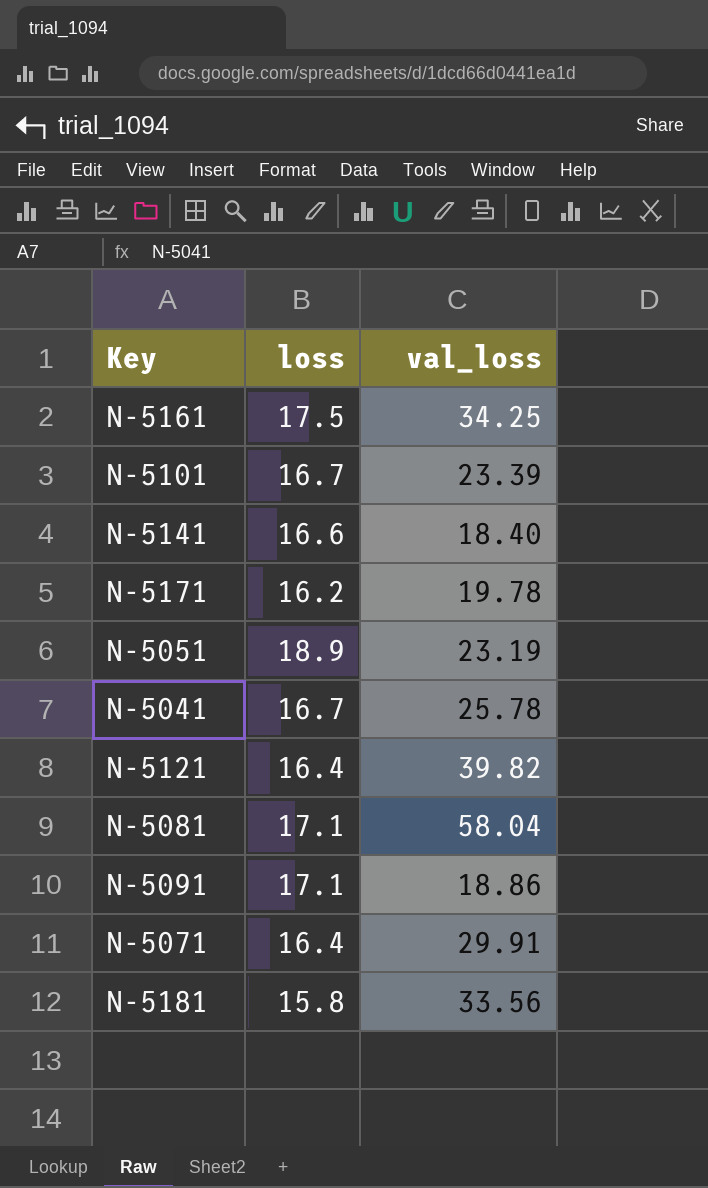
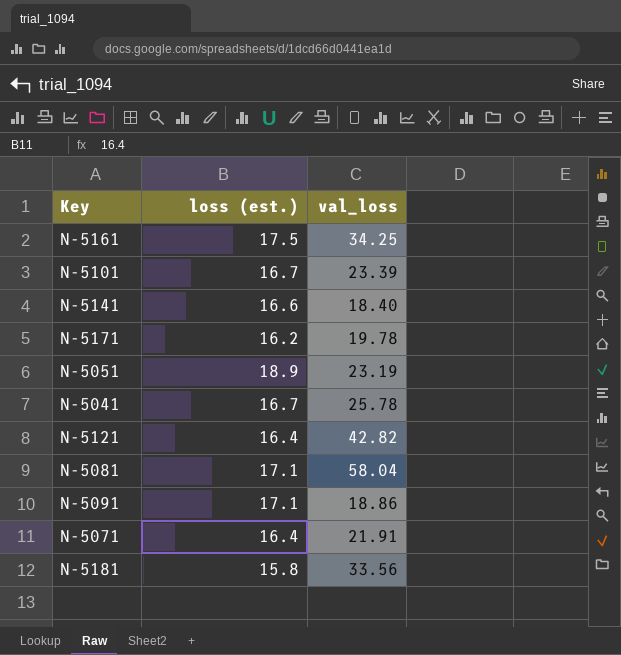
column name: loss -> loss (est.)
N-5121 | val_loss: 39.82 -> 42.82
N-5071 | val_loss: 29.91 -> 21.91

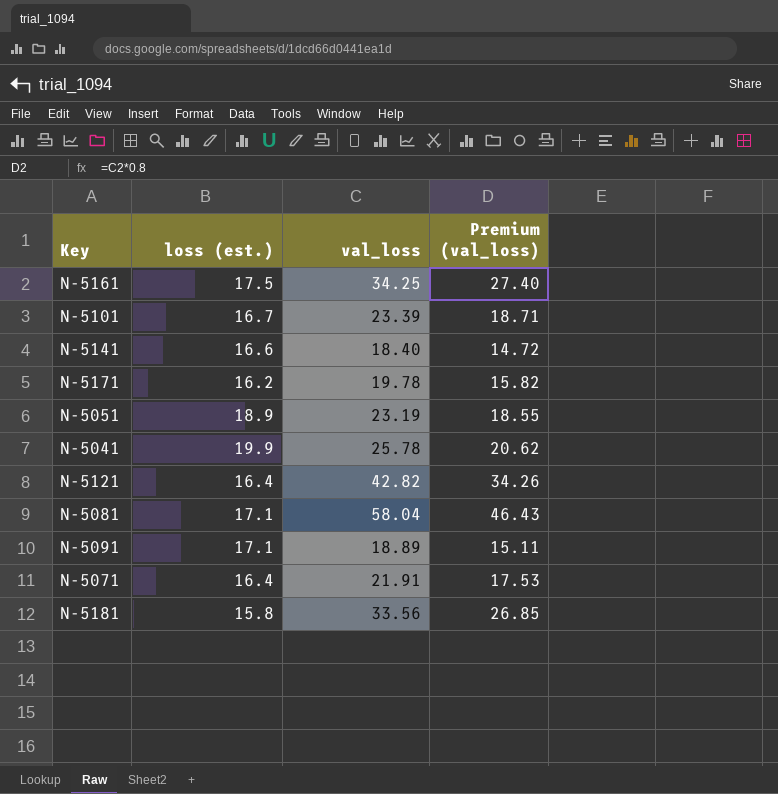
column Premium (val_loss) | formula: none -> [val_loss] * 0.8
N-5041 | loss (est.): 16.7 -> 19.9
N-5091 | val_loss: 18.86 -> 18.89

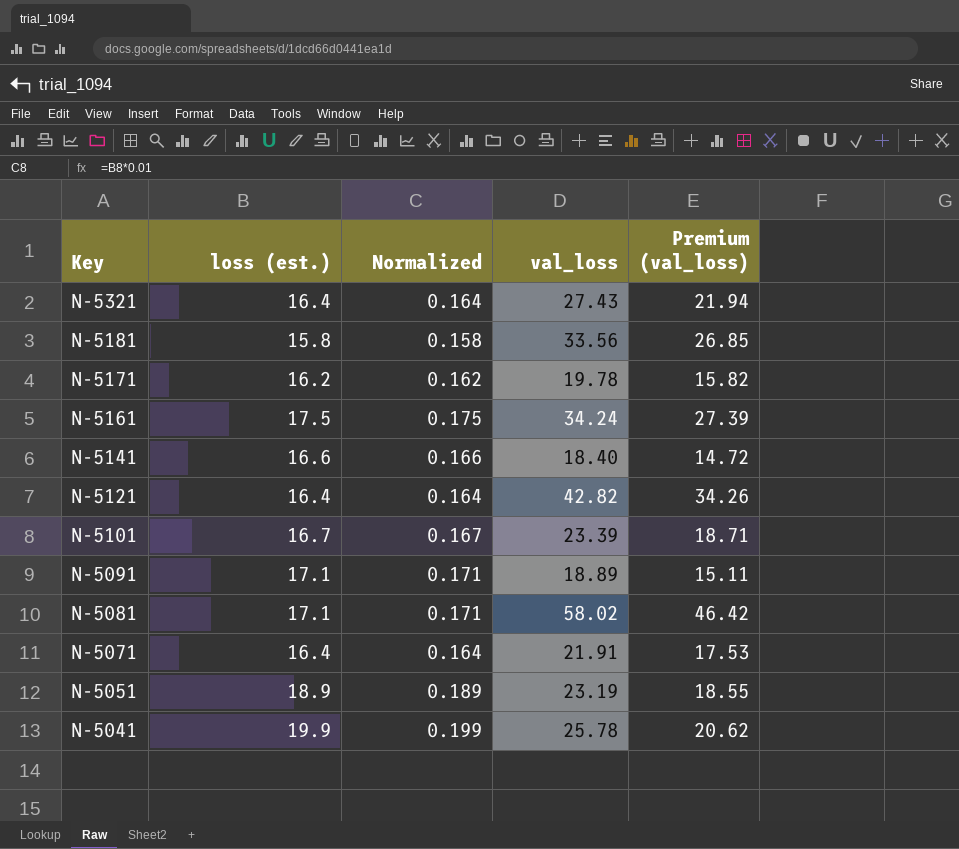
row order: none -> Key descending
column Normalized | formula: none -> [loss (est.)] * 0.01
row N-5321: none -> 16.4 | 0.164 | 27.43 | 21.94
N-5161 | val_loss: 34.25 -> 34.24
N-5161 | Premium (val_loss): 27.40 -> 27.39
N-5081 | val_loss: 58.04 -> 58.02
N-5081 | Premium (val_loss): 46.43 -> 46.42

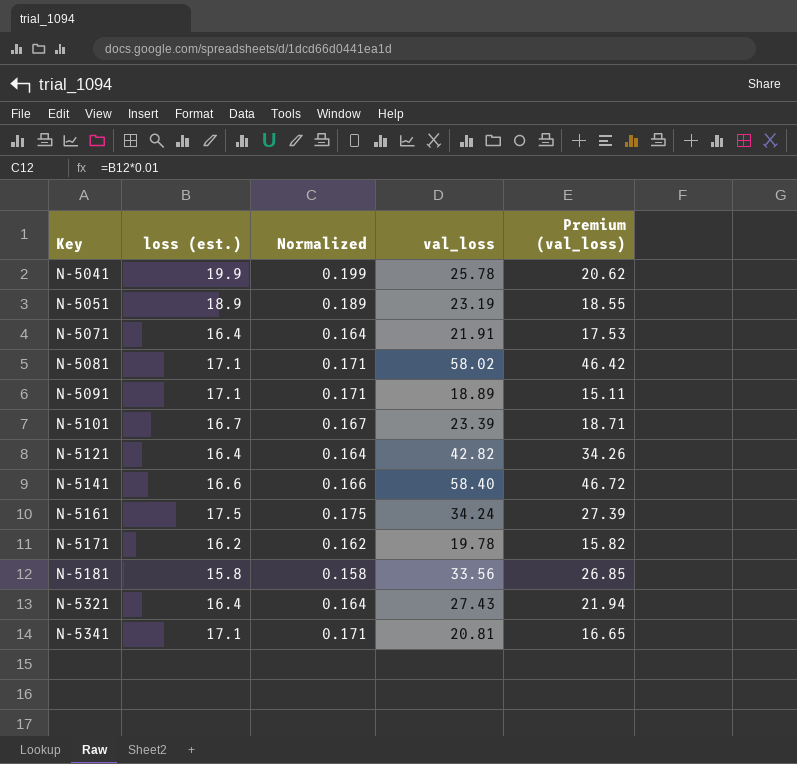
row order: Key descending -> Key ascending
N-5141 | val_loss: 18.40 -> 58.40
N-5141 | Premium (val_loss): 14.72 -> 46.72
row N-5341: none -> 17.1 | 0.171 | 20.81 | 16.65

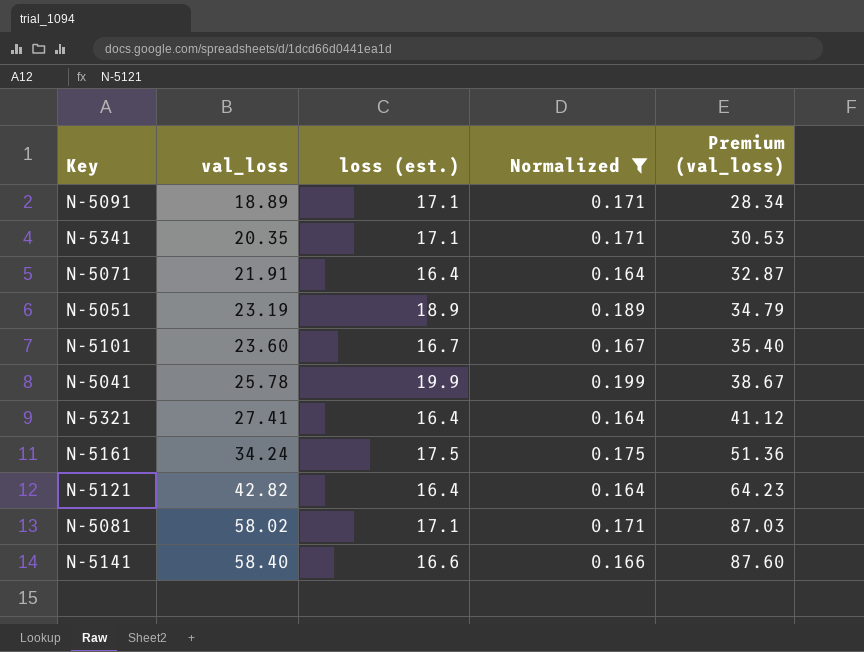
filter: none -> Normalized >= 0.164
row order: Key ascending -> val_loss ascending
column val_loss | position: 4 -> 2
column Premium (val_loss) | formula: [val_loss] * 0.8 -> [val_loss] * 1.5
N-5341 | val_loss: 20.81 -> 20.35
N-5101 | val_loss: 23.39 -> 23.60
N-5321 | val_loss: 27.43 -> 27.41

